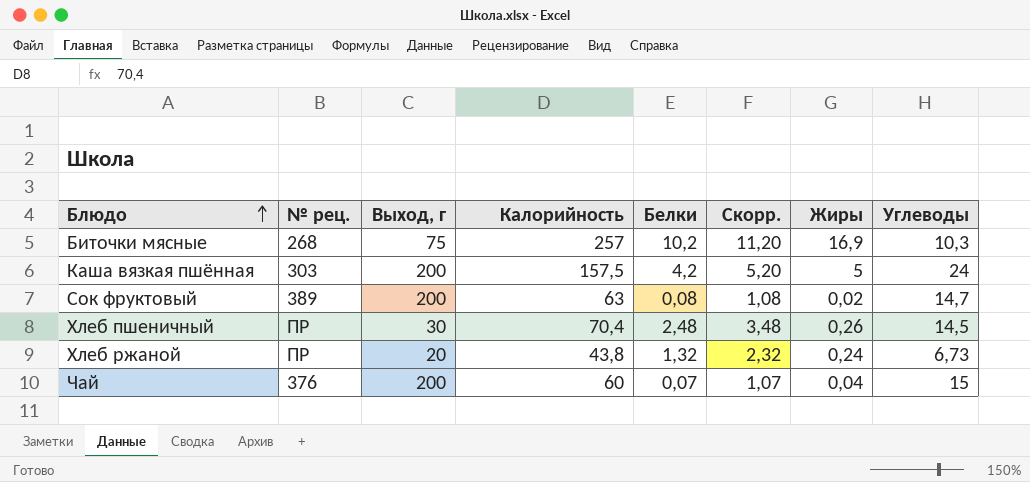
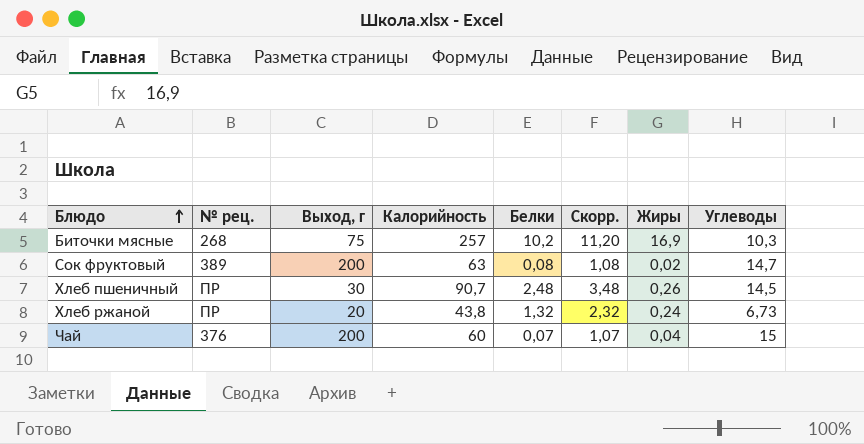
row Каша вязкая пшённая: 303 | 200 | 157,5 | 4,2 | 5,20 | 5 | 24 -> none
Хлеб пшеничный | Калорийность: 70,4 -> 90,7

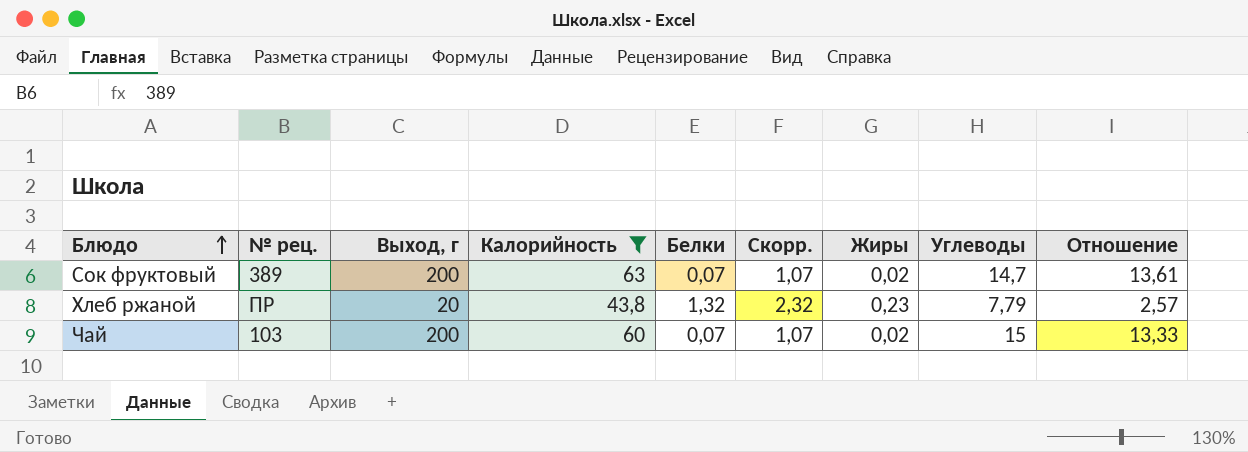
filter: none -> Калорийность <= 63
column Отношение | formula: none -> [Выход, г] / [Углеводы]
Сок фруктовый | Белки: 0,08 -> 0,07
Сок фруктовый | Скорр.: 1,08 -> 1,07
Хлеб ржаной | Жиры: 0,24 -> 0,23
Хлеб ржаной | Углеводы: 6,73 -> 7,79
Чай | № рец.: 376 -> 103
Чай | Жиры: 0,04 -> 0,02

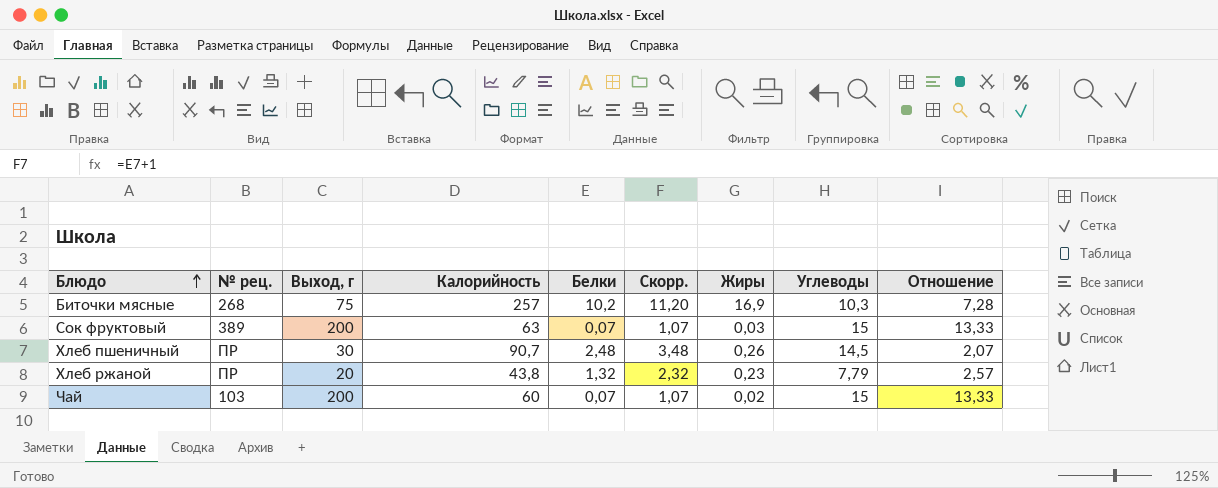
filter: Калорийность <= 63 -> none
Сок фруктовый | Жиры: 0,02 -> 0,03
Сок фруктовый | Углеводы: 14,7 -> 15
Сок фруктовый | Отношение: 13,61 -> 13,33

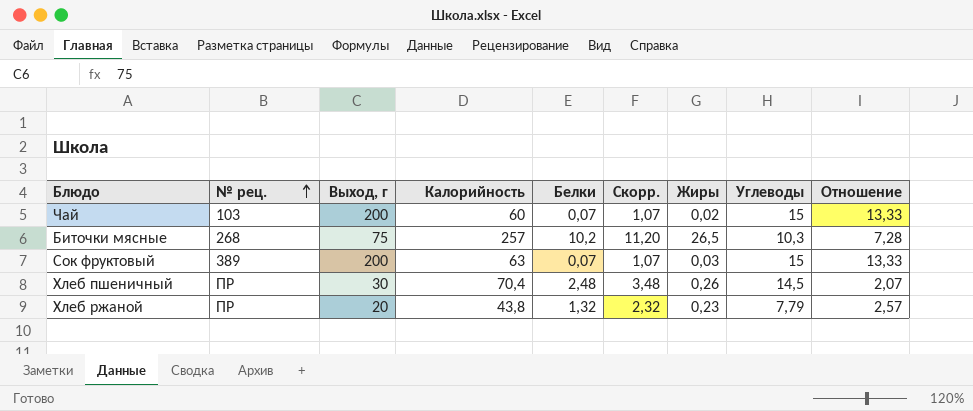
row order: Блюдо ascending -> № рец. ascending
Биточки мясные | Жиры: 16,9 -> 26,5
Хлеб пшеничный | Калорийность: 90,7 -> 70,4

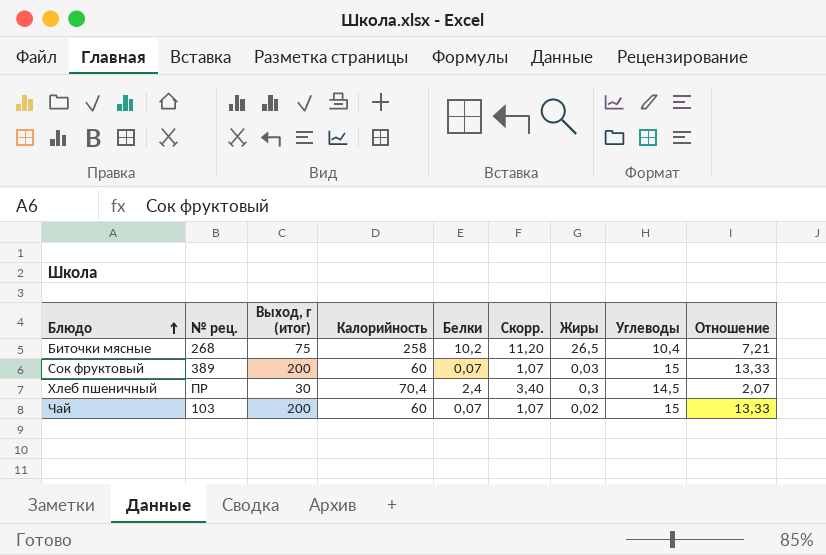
row order: № рец. ascending -> Блюдо ascending
column name: Выход, г -> Выход, г (итог)
row Хлеб ржаной: ПР | 20 | 43,8 | 1,32 | 2,32 | 0,23 | 7,79 | 2,57 -> none
Биточки мясные | Калорийность: 257 -> 258
Биточки мясные | Углеводы: 10,3 -> 10,4
Биточки мясные | Отношение: 7,28 -> 7,21
Сок фруктовый | Калорийность: 63 -> 60
Хлеб пшеничный | Белки: 2,48 -> 2,4
Хлеб пшеничный | Скорр.: 3,48 -> 3,40
Хлеб пшеничный | Жиры: 0,26 -> 0,3

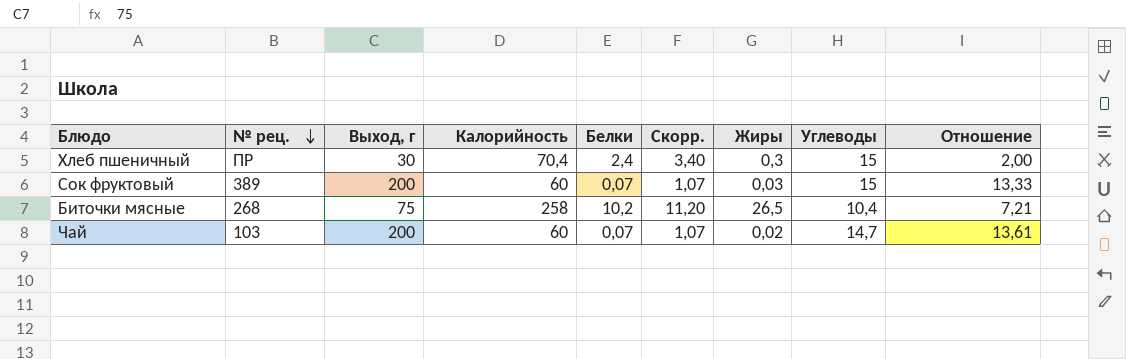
row order: Блюдо ascending -> № рец. descending
column name: Выход, г (итог) -> Выход, г
Хлеб пшеничный | Углеводы: 14,5 -> 15
Хлеб пшеничный | Отношение: 2,07 -> 2,00
Чай | Углеводы: 15 -> 14,7
Чай | Отношение: 13,33 -> 13,61

